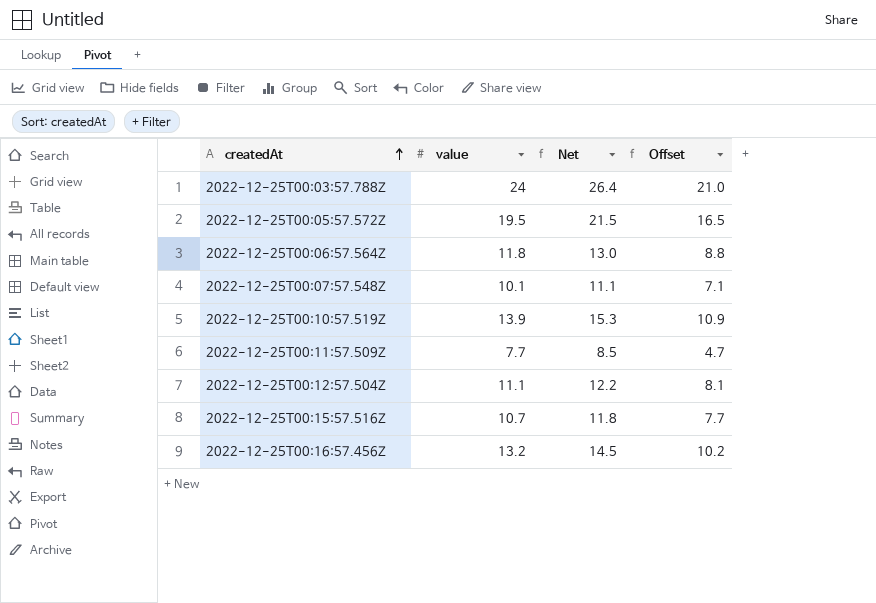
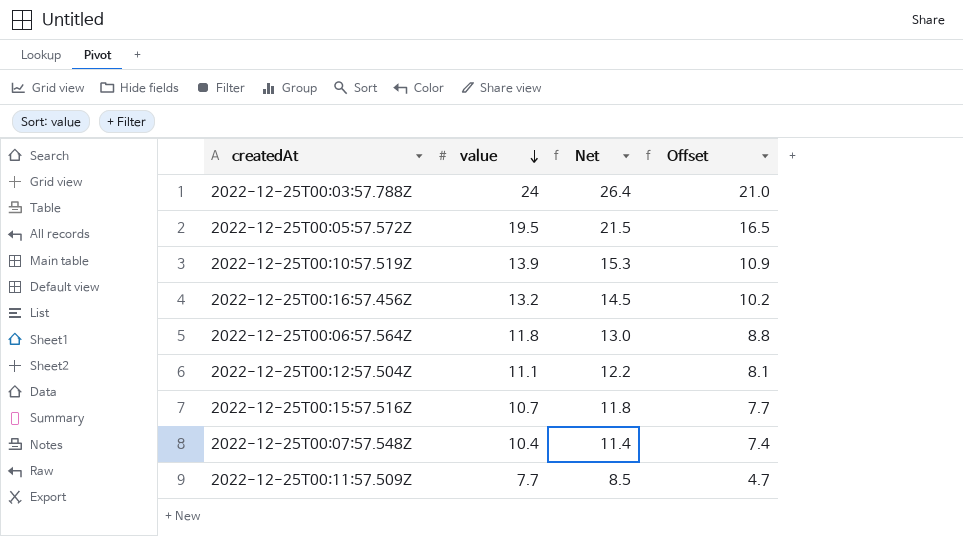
row order: createdAt ascending -> value descending
2022-12-25T00:07:57.548Z | value: 10.1 -> 10.4
2022-12-25T00:07:57.548Z | Net: 11.1 -> 11.4
2022-12-25T00:07:57.548Z | Offset: 7.1 -> 7.4

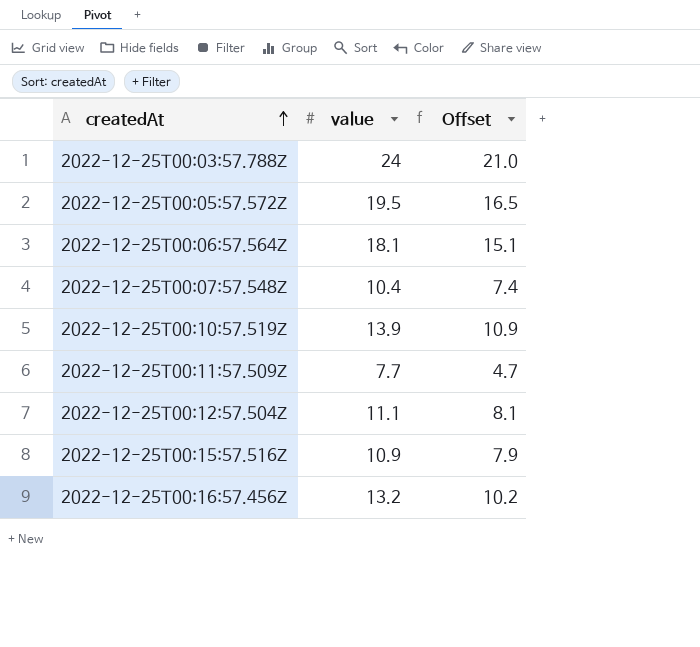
row order: value descending -> createdAt ascending
column Net | formula: [value] * 1.1 -> none
2022-12-25T00:06:57.564Z | value: 11.8 -> 18.1
2022-12-25T00:06:57.564Z | Offset: 8.8 -> 15.1
2022-12-25T00:15:57.516Z | value: 10.7 -> 10.9
2022-12-25T00:15:57.516Z | Offset: 7.7 -> 7.9

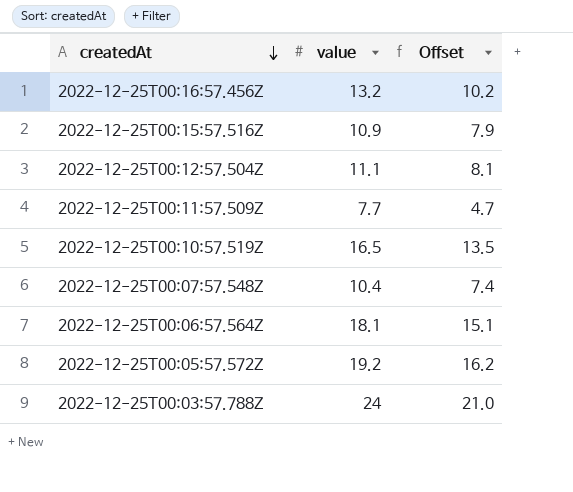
row order: createdAt ascending -> createdAt descending
2022-12-25T00:10:57.519Z | value: 13.9 -> 16.5
2022-12-25T00:10:57.519Z | Offset: 10.9 -> 13.5
2022-12-25T00:05:57.572Z | value: 19.5 -> 19.2
2022-12-25T00:05:57.572Z | Offset: 16.5 -> 16.2

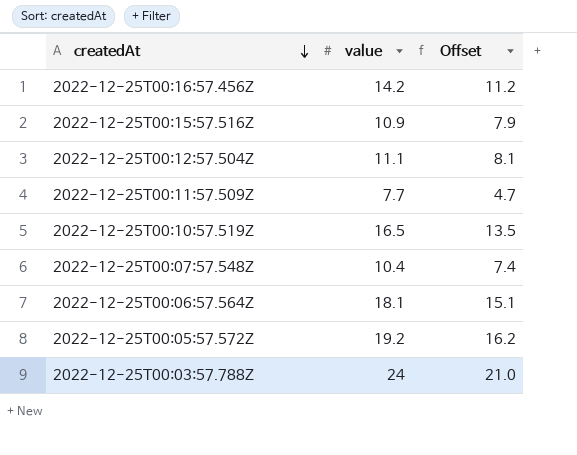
2022-12-25T00:16:57.456Z | value: 13.2 -> 14.2
2022-12-25T00:16:57.456Z | Offset: 10.2 -> 11.2

